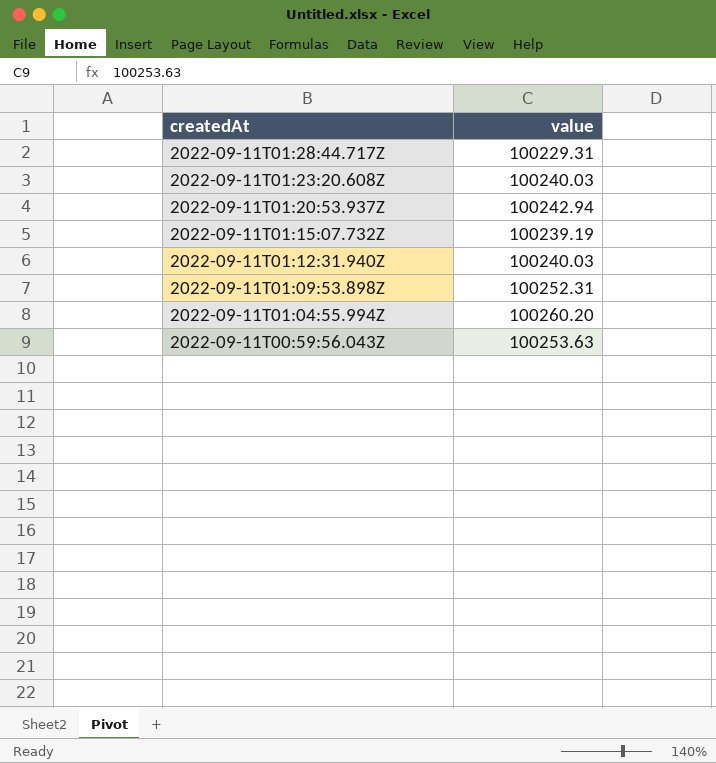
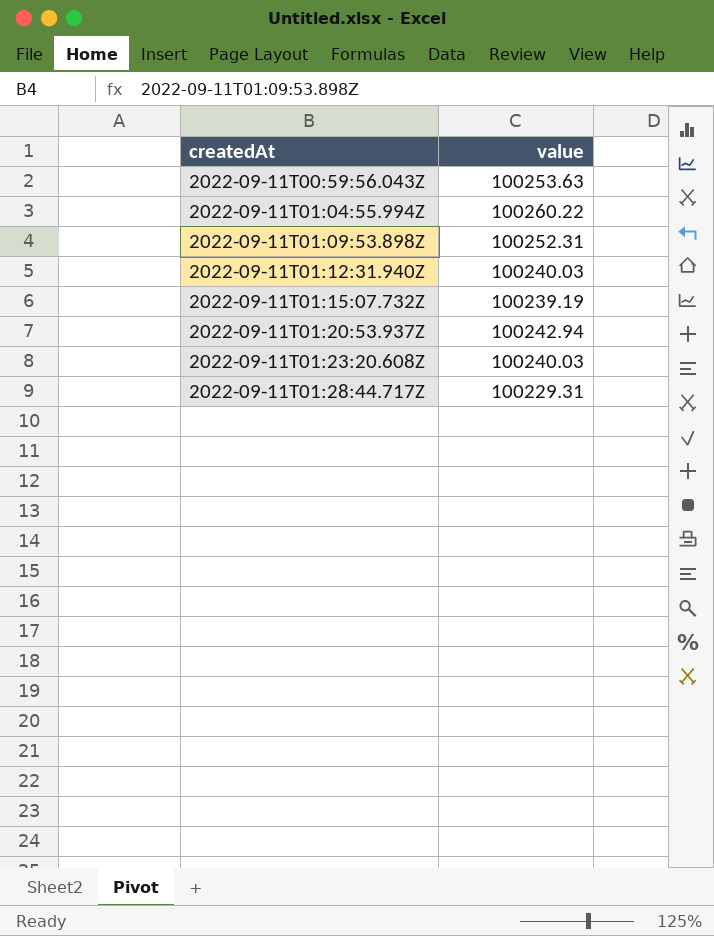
row order: createdAt descending -> createdAt ascending
2022-09-11T01:04:55.994Z | value: 100260.20 -> 100260.22

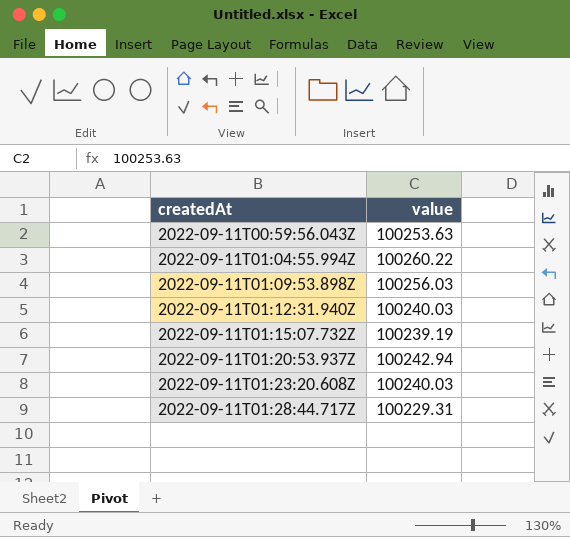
2022-09-11T01:09:53.898Z | value: 100252.31 -> 100256.03

